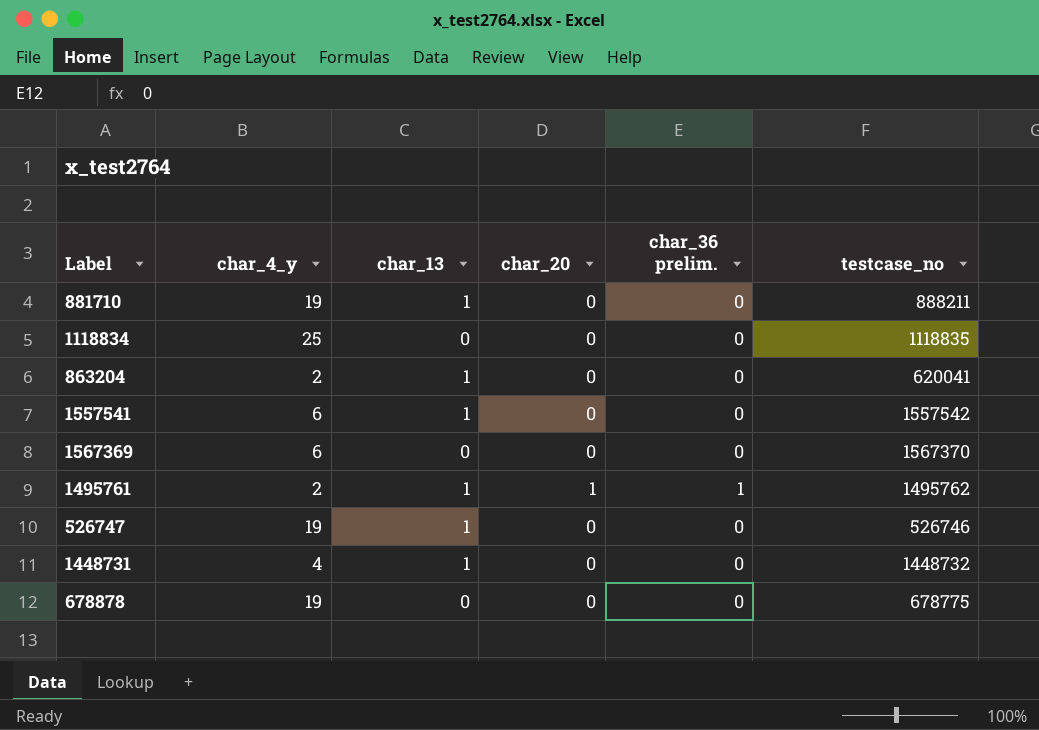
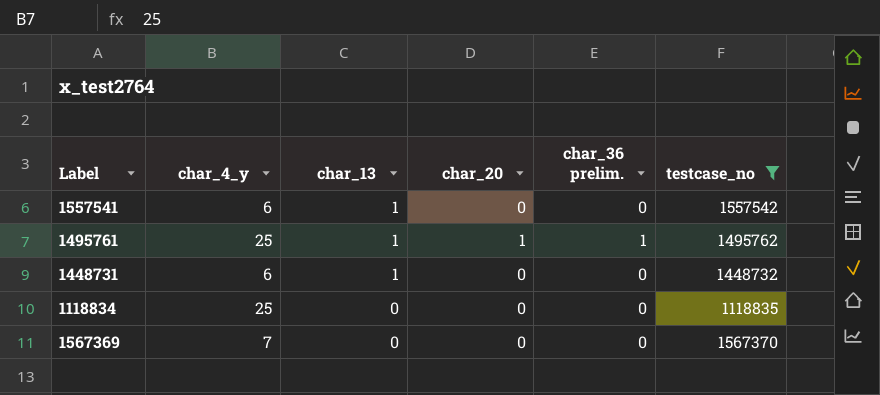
filter: none -> testcase_no >= 1118835
row order: none -> char_13 descending
1495761 | char_4_y: 2 -> 25
1448731 | char_4_y: 4 -> 6
1567369 | char_4_y: 6 -> 7

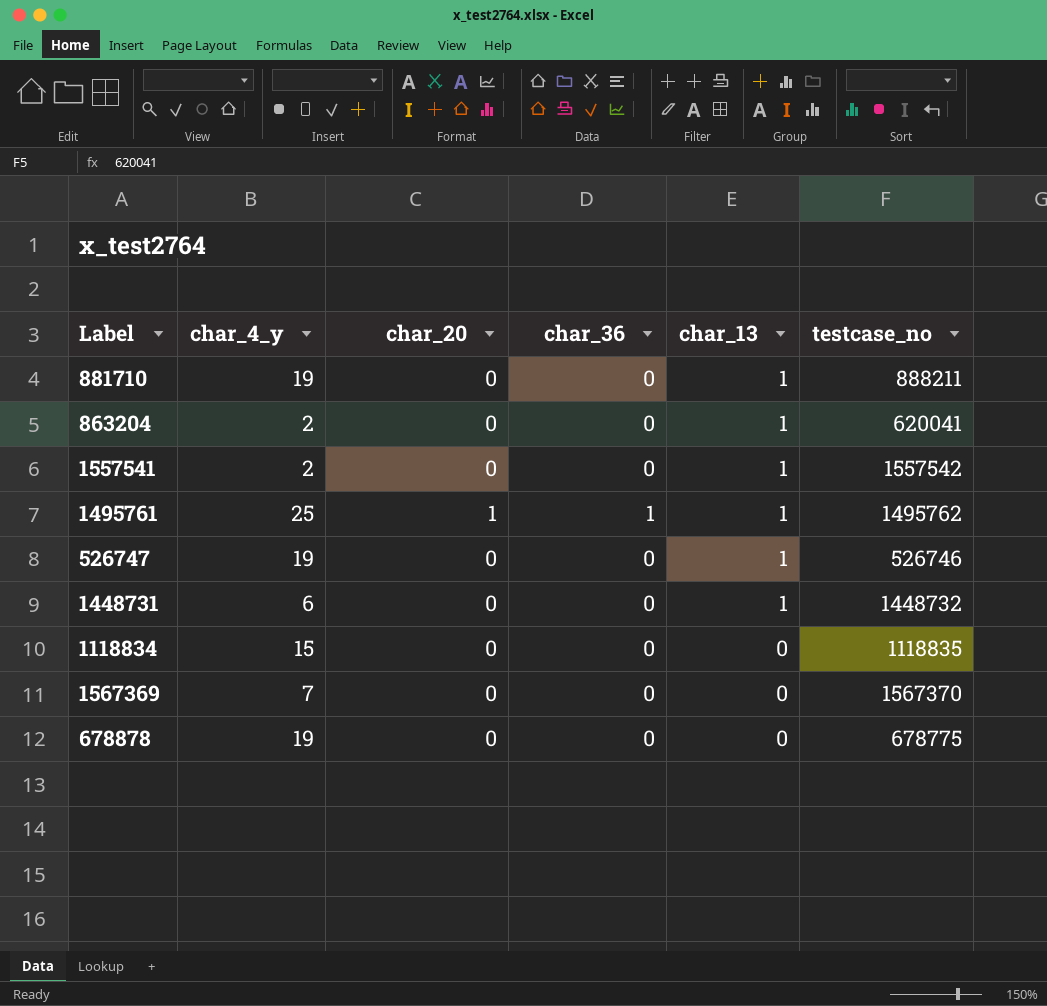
filter: testcase_no >= 1118835 -> none
column name: char_36 prelim. -> char_36
column char_13 | position: 3 -> 5
1557541 | char_4_y: 6 -> 2
1118834 | char_4_y: 25 -> 15

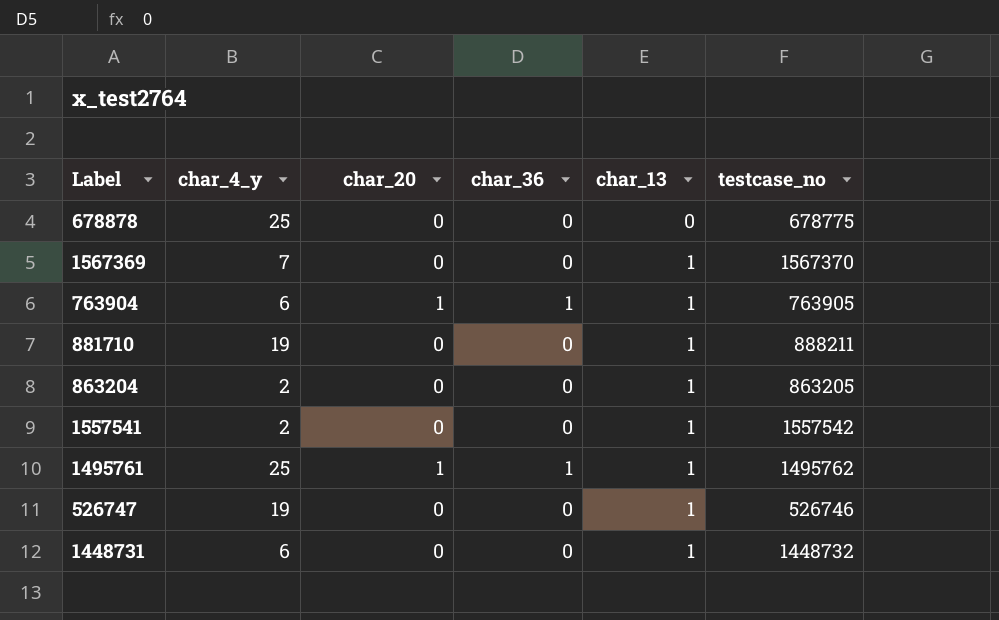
row order: char_13 descending -> char_13 ascending
row 1118834: 15 | 0 | 0 | 0 | 1118835 -> none
678878 | char_4_y: 19 -> 25
1567369 | char_13: 0 -> 1
row 763904: none -> 6 | 1 | 1 | 1 | 763905
863204 | testcase_no: 620041 -> 863205

